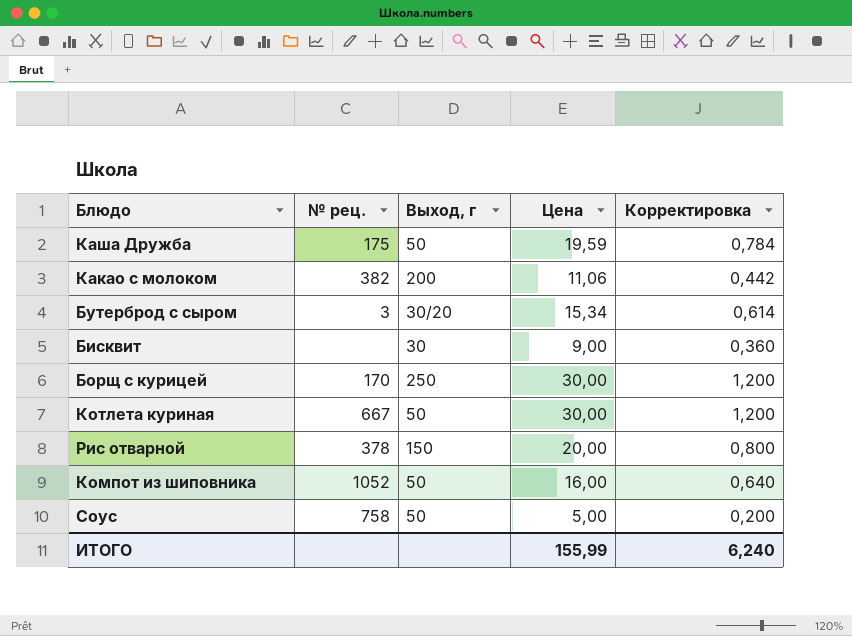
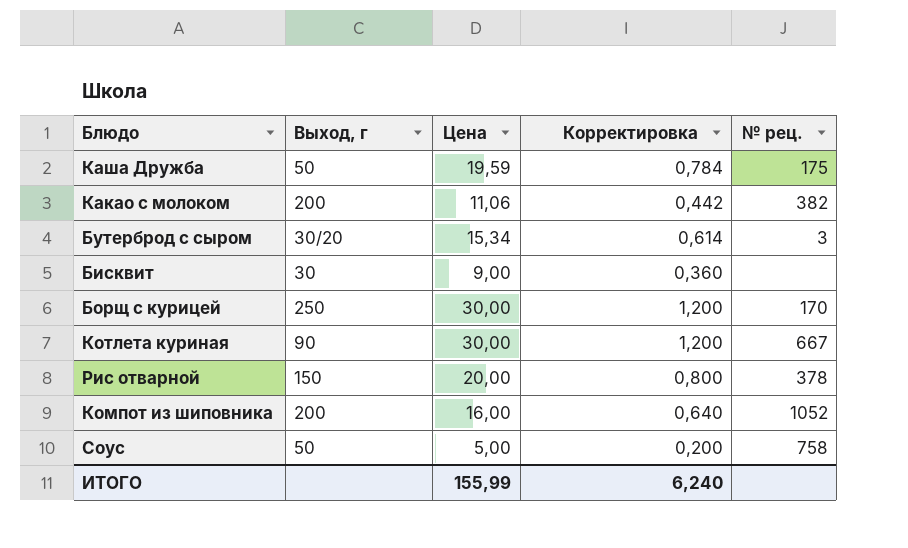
column № рец. | position: 2 -> 5
Котлета куриная | Выход, г: 50 -> 90
Компот из шиповника | Выход, г: 50 -> 200

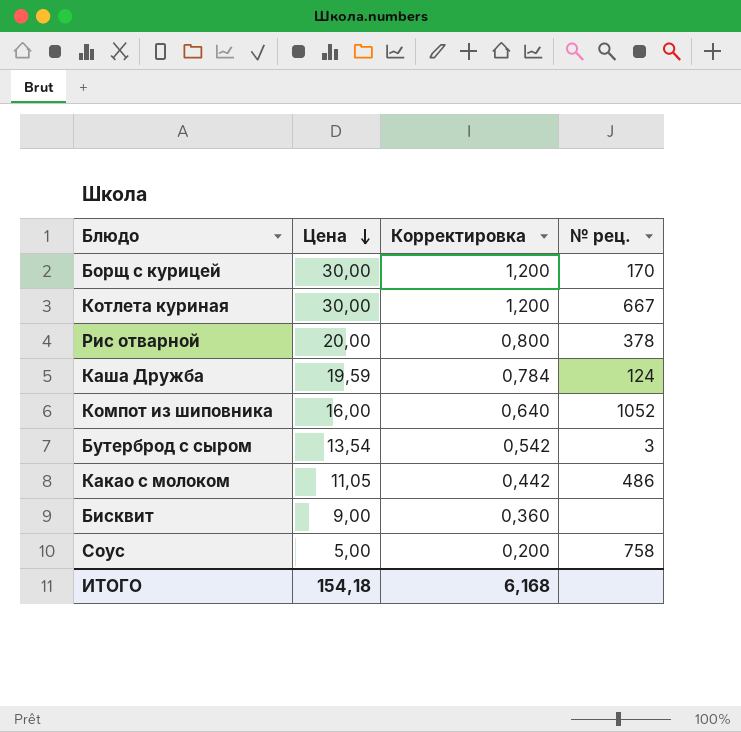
row order: none -> Цена descending
column Выход, г | position: 2 -> none
Каша Дружба | № рец.: 175 -> 124
Бутерброд с сыром | Цена: 15,34 -> 13,54
Бутерброд с сыром | Корректировка: 0,614 -> 0,542
Какао с молоком | Цена: 11,06 -> 11,05
Какао с молоком | № рец.: 382 -> 486
ИТОГО | Цена: 155,99 -> 154,18
ИТОГО | Корректировка: 6,240 -> 6,168

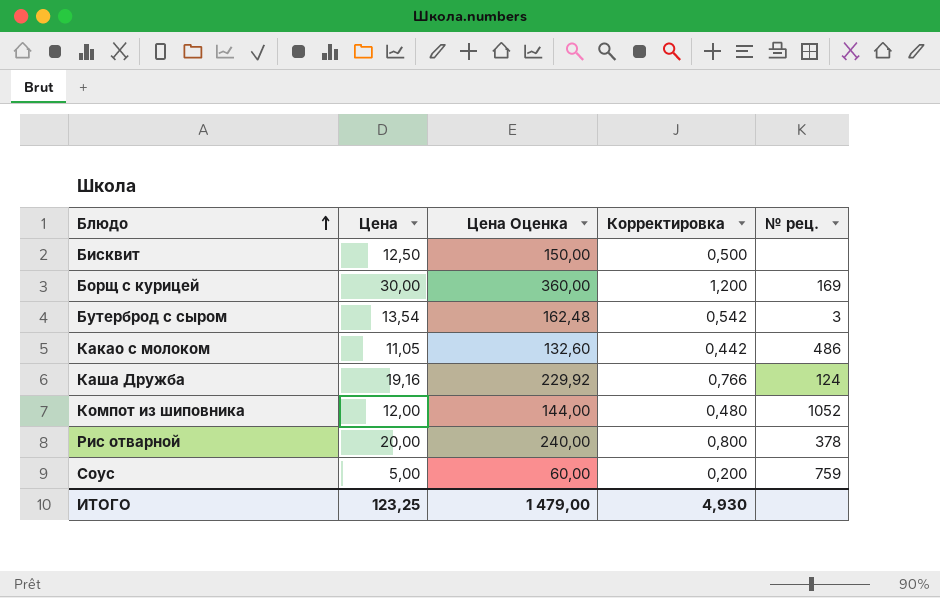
row order: Цена descending -> Блюдо ascending
column Цена Оценка | formula: none -> [Цена] * 12
row Котлета куриная: 30,00 | 1,200 | 667 -> none
Бисквит | Цена: 9,00 -> 12,50
Бисквит | Корректировка: 0,360 -> 0,500
Борщ с курицей | № рец.: 170 -> 169
Каша Дружба | Цена: 19,59 -> 19,16
Каша Дружба | Корректировка: 0,784 -> 0,766
Компот из шиповника | Цена: 16,00 -> 12,00
Компот из шиповника | Корректировка: 0,640 -> 0,480
Соус | № рец.: 758 -> 759
ИТОГО | Цена: 154,18 -> 123,25
ИТОГО | Корректировка: 6,168 -> 4,930

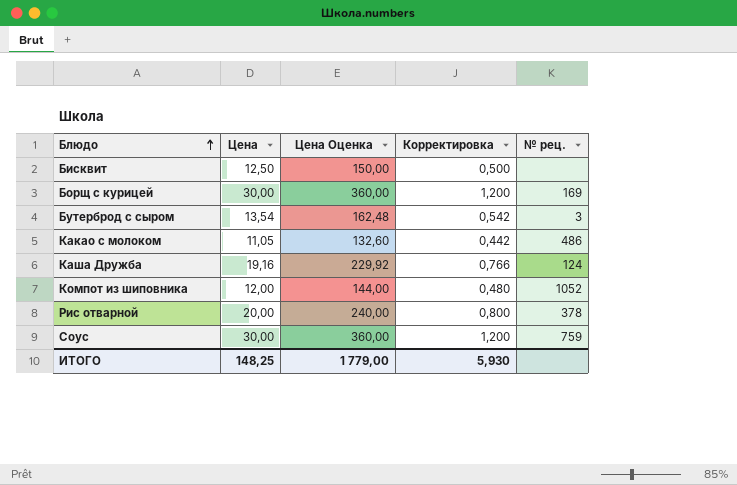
Соус | Цена: 5,00 -> 30,00
Соус | Цена Оценка: 60,00 -> 360,00
Соус | Корректировка: 0,200 -> 1,200
ИТОГО | Цена: 123,25 -> 148,25
ИТОГО | Цена Оценка: 1 479,00 -> 1 779,00
ИТОГО | Корректировка: 4,930 -> 5,930

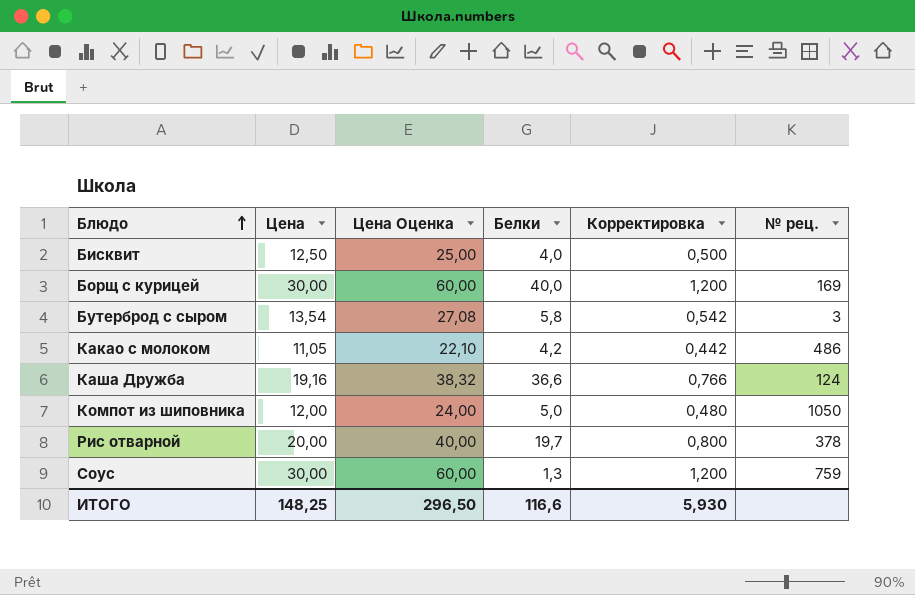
column Цена Оценка | formula: [Цена] * 12 -> [Цена] * 2
column Белки | position: none -> 4
Компот из шиповника | № рец.: 1052 -> 1050
ИТОГО | Цена Оценка: 1 779,00 -> 296,50

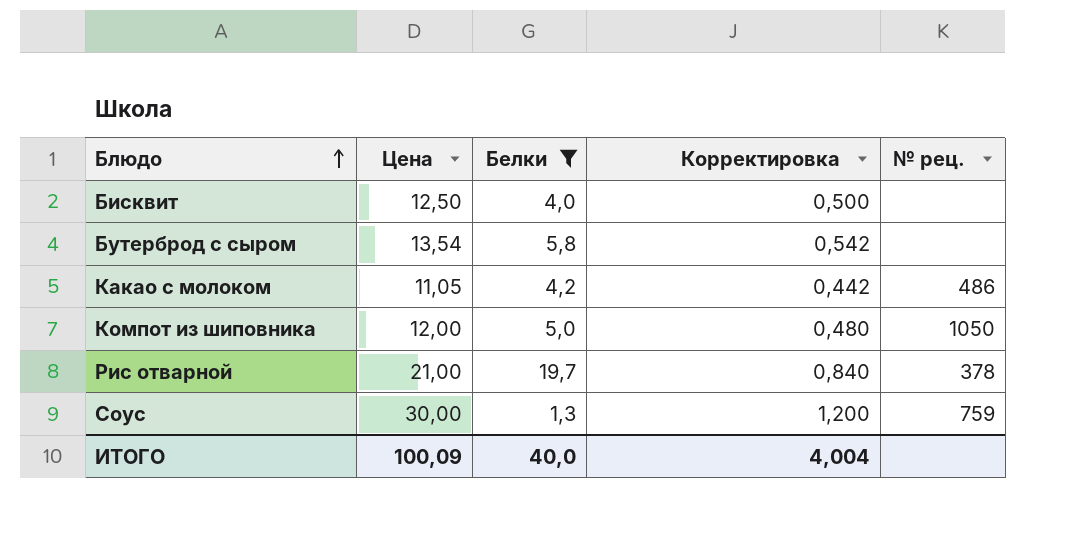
filter: none -> Белки <= 19,7
column Цена Оценка | formula: [Цена] * 2 -> none
Бутерброд с сыром | № рец.: 3 -> none
Рис отварной | Цена: 20,00 -> 21,00
Рис отварной | Корректировка: 0,800 -> 0,840
ИТОГО | Цена: 148,25 -> 100,09
ИТОГО | Белки: 116,6 -> 40,0
ИТОГО | Корректировка: 5,930 -> 4,004

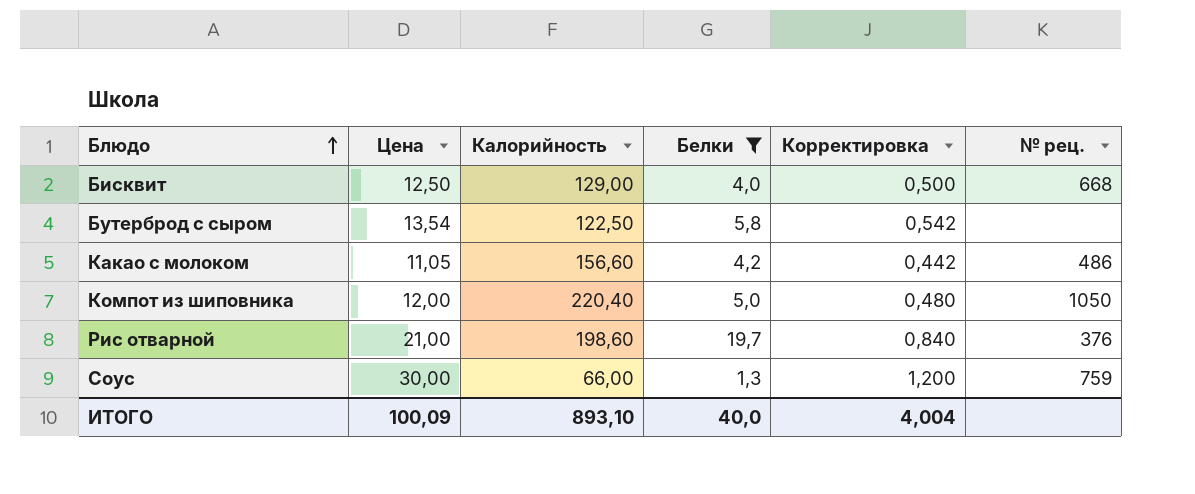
column Калорийность | position: none -> 3
Бисквит | № рец.: none -> 668
Рис отварной | № рец.: 378 -> 376

